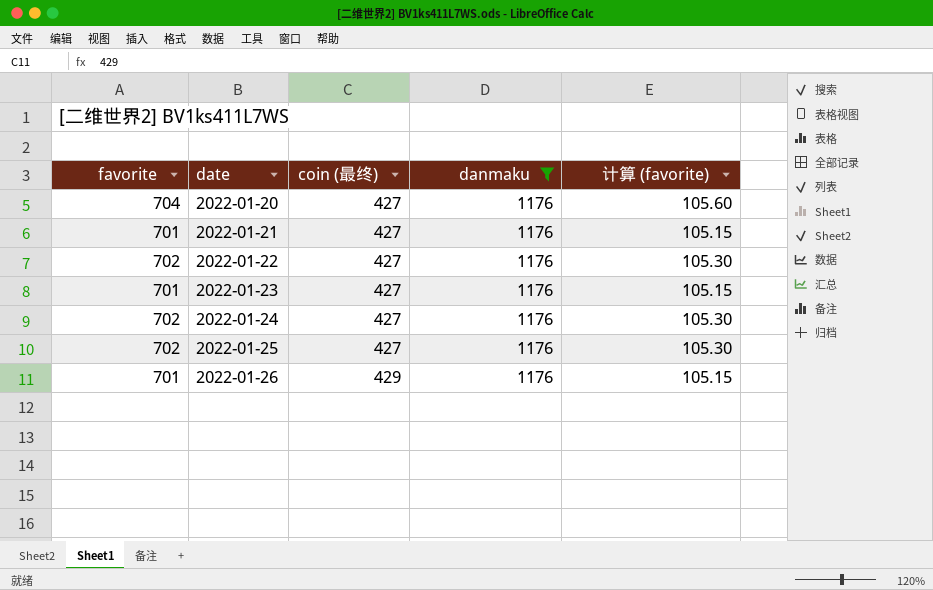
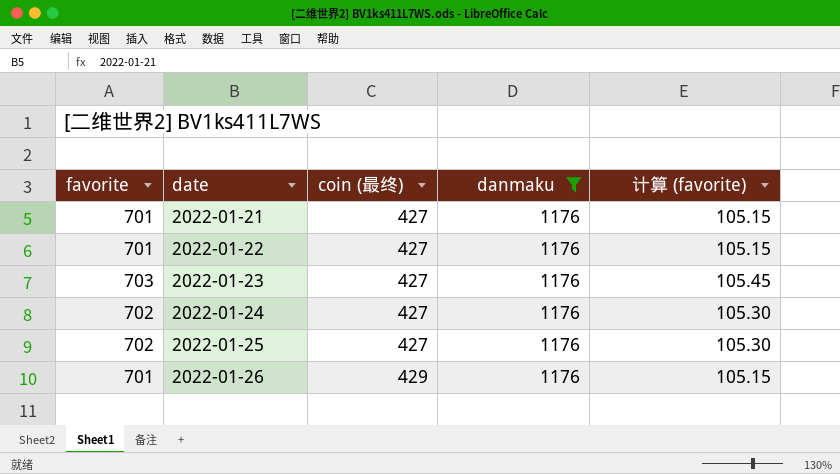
row 2022-01-20: 704 | 427 | 1176 | 105.60 -> none
2022-01-22 | favorite: 702 -> 701
2022-01-22 | 计算 (favorite): 105.30 -> 105.15
2022-01-23 | favorite: 701 -> 703
2022-01-23 | 计算 (favorite): 105.15 -> 105.45

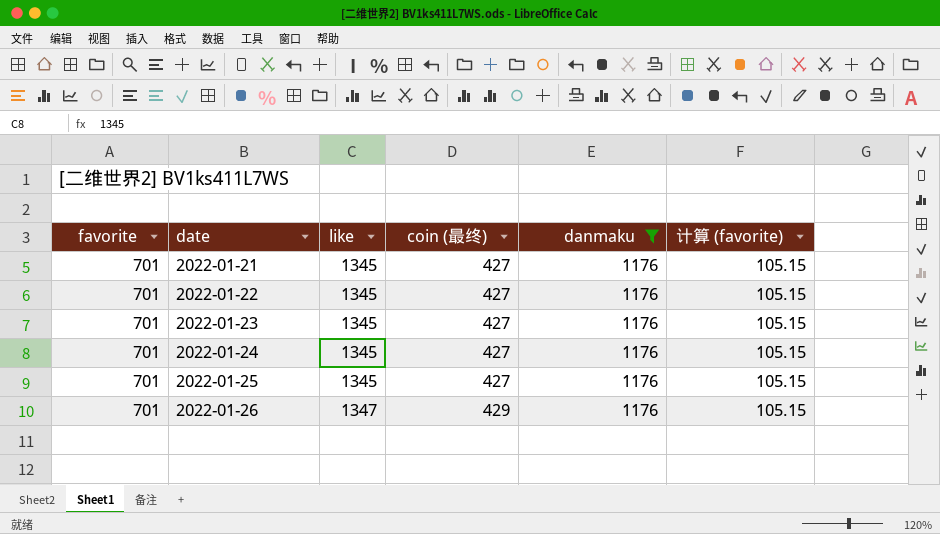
column like | position: none -> 3
2022-01-23 | favorite: 703 -> 701
2022-01-23 | 计算 (favorite): 105.45 -> 105.15
2022-01-24 | favorite: 702 -> 701
2022-01-24 | 计算 (favorite): 105.30 -> 105.15
2022-01-25 | favorite: 702 -> 701
2022-01-25 | 计算 (favorite): 105.30 -> 105.15

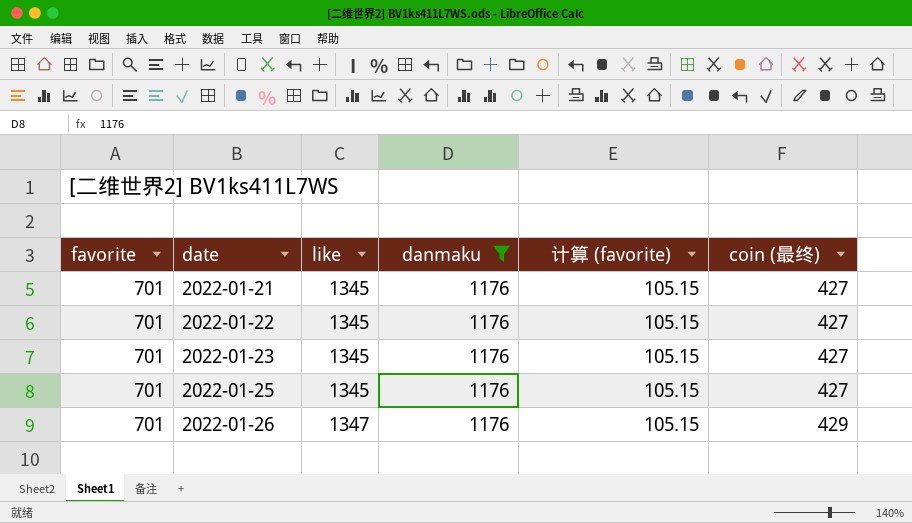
column coin (最终) | position: 4 -> 6
row 2022-01-24: 701 | 1345 | 427 | 1176 | 105.15 -> none

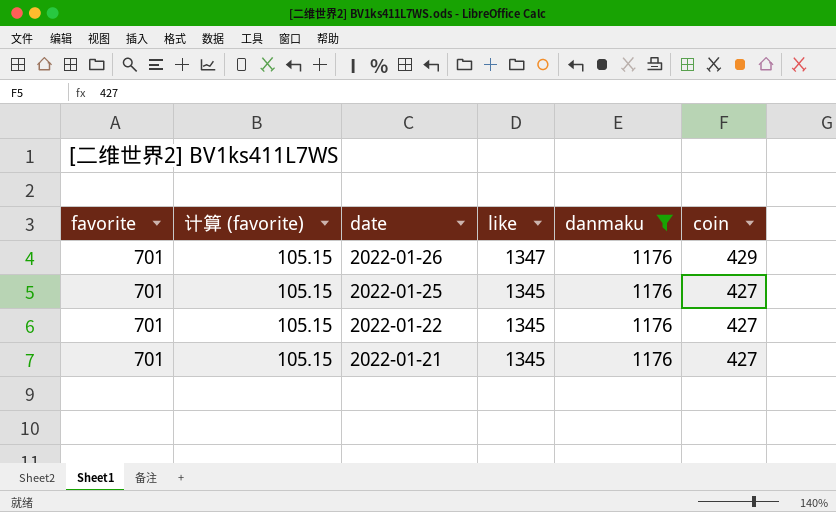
row order: date ascending -> date descending
column 计算 (favorite) | position: 5 -> 2
column name: coin (最终) -> coin
row 2022-01-23: 701 | 1345 | 1176 | 105.15 | 427 -> none

